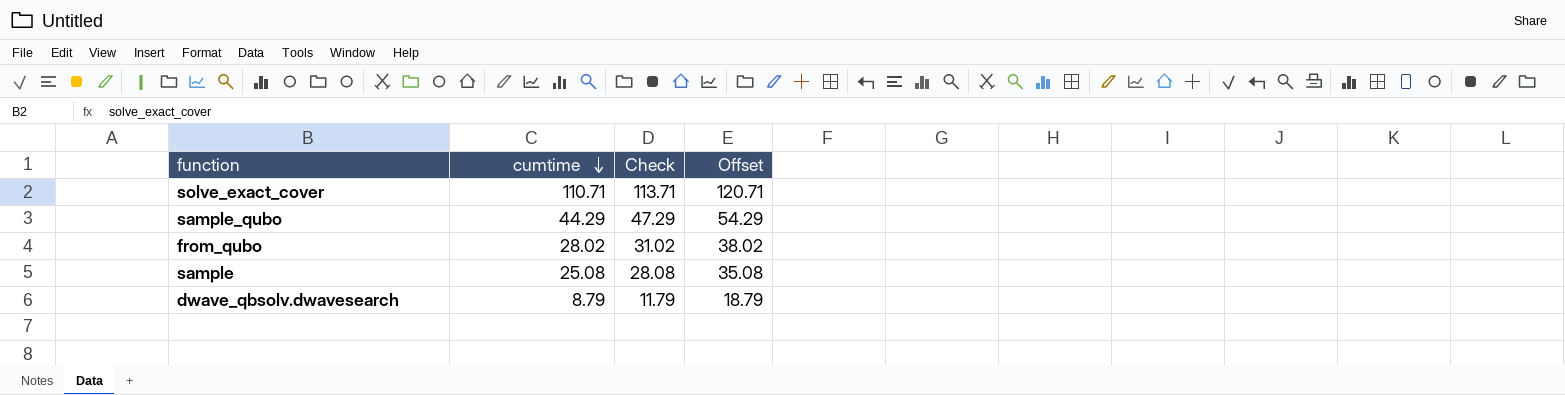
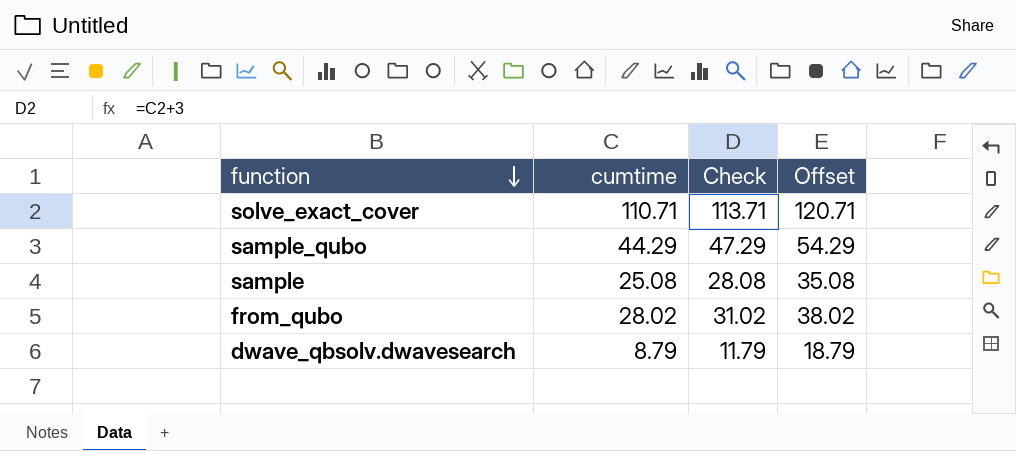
row order: cumtime descending -> function descending

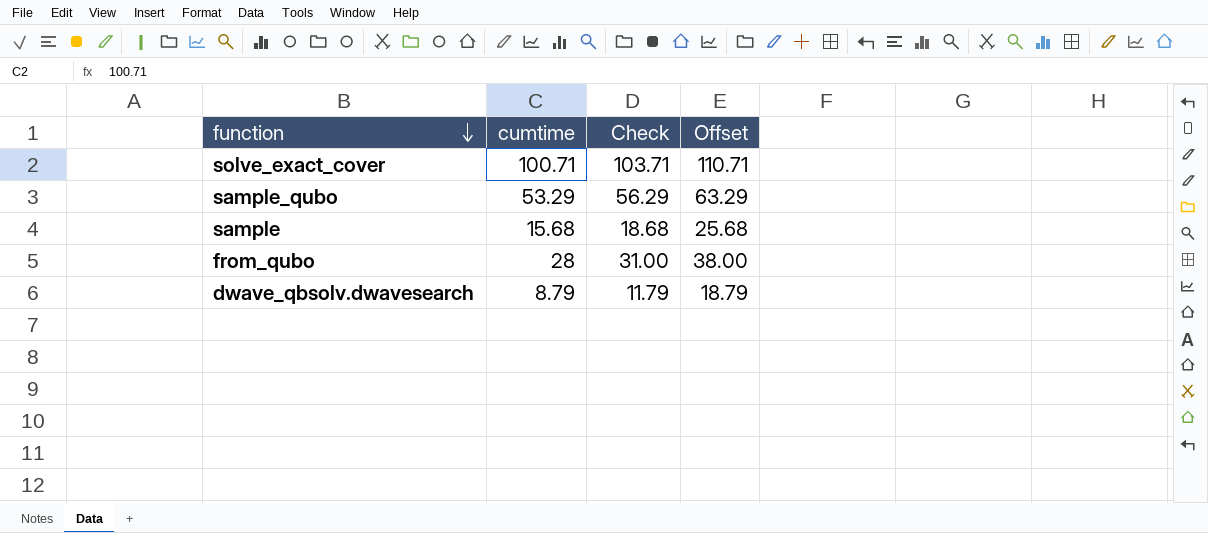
solve_exact_cover | cumtime: 110.71 -> 100.71
solve_exact_cover | Check: 113.71 -> 103.71
solve_exact_cover | Offset: 120.71 -> 110.71
sample_qubo | cumtime: 44.29 -> 53.29
sample_qubo | Check: 47.29 -> 56.29
sample_qubo | Offset: 54.29 -> 63.29
sample | cumtime: 25.08 -> 15.68
sample | Check: 28.08 -> 18.68
sample | Offset: 35.08 -> 25.68
from_qubo | cumtime: 28.02 -> 28
from_qubo | Check: 31.02 -> 31.00
from_qubo | Offset: 38.02 -> 38.00

